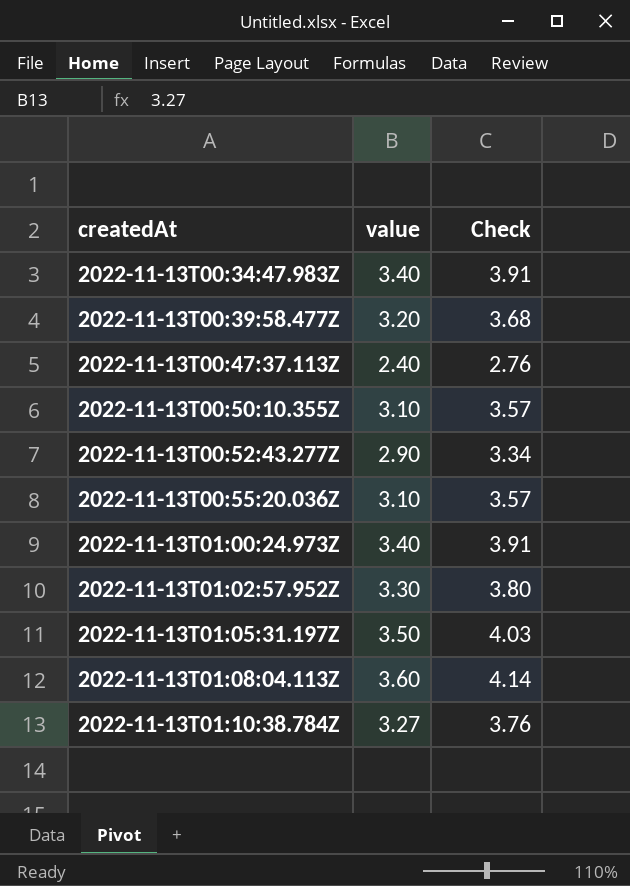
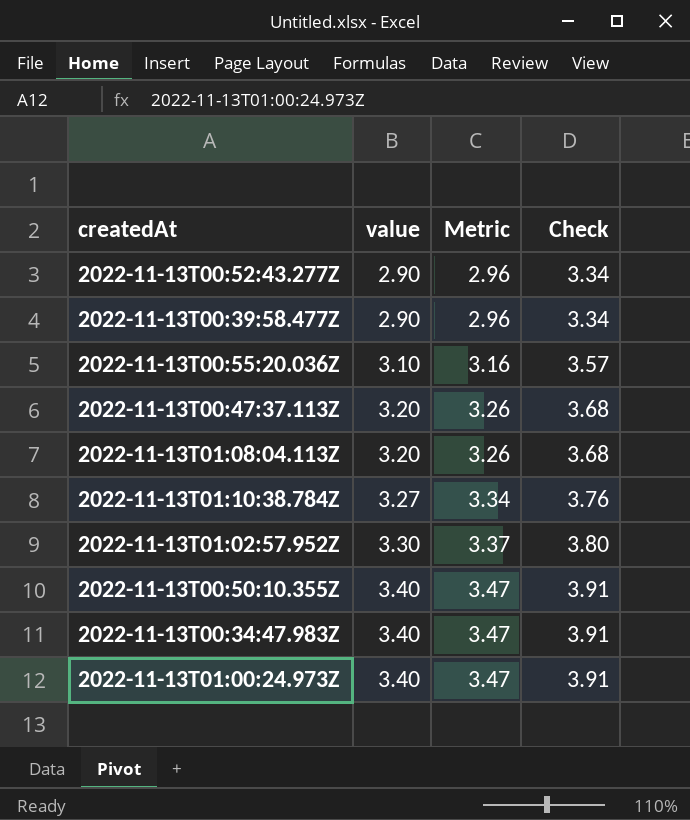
row order: createdAt ascending -> value ascending
column Metric | formula: none -> [value] * 1.02
row 2022-11-13T01:05:31.197Z: 3.50 | 4.03 -> none
2022-11-13T00:39:58.477Z | value: 3.20 -> 2.90
2022-11-13T00:39:58.477Z | Check: 3.68 -> 3.34
2022-11-13T00:47:37.113Z | value: 2.40 -> 3.20
2022-11-13T00:47:37.113Z | Check: 2.76 -> 3.68
2022-11-13T01:08:04.113Z | value: 3.60 -> 3.20
2022-11-13T01:08:04.113Z | Check: 4.14 -> 3.68
2022-11-13T00:50:10.355Z | value: 3.10 -> 3.40
2022-11-13T00:50:10.355Z | Check: 3.57 -> 3.91

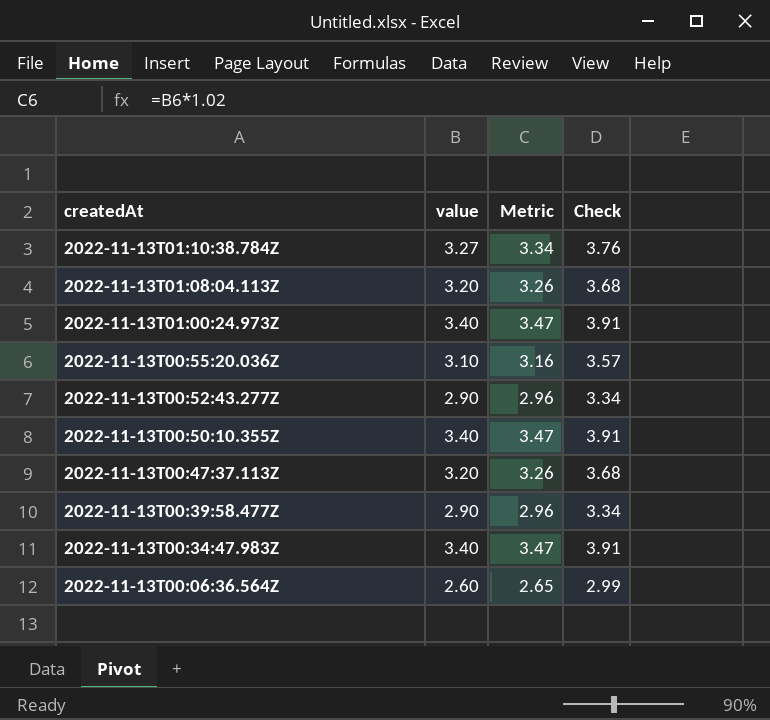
row order: value ascending -> createdAt descending
row 2022-11-13T01:02:57.952Z: 3.30 | 3.37 | 3.80 -> none
row 2022-11-13T00:06:36.564Z: none -> 2.60 | 2.65 | 2.99

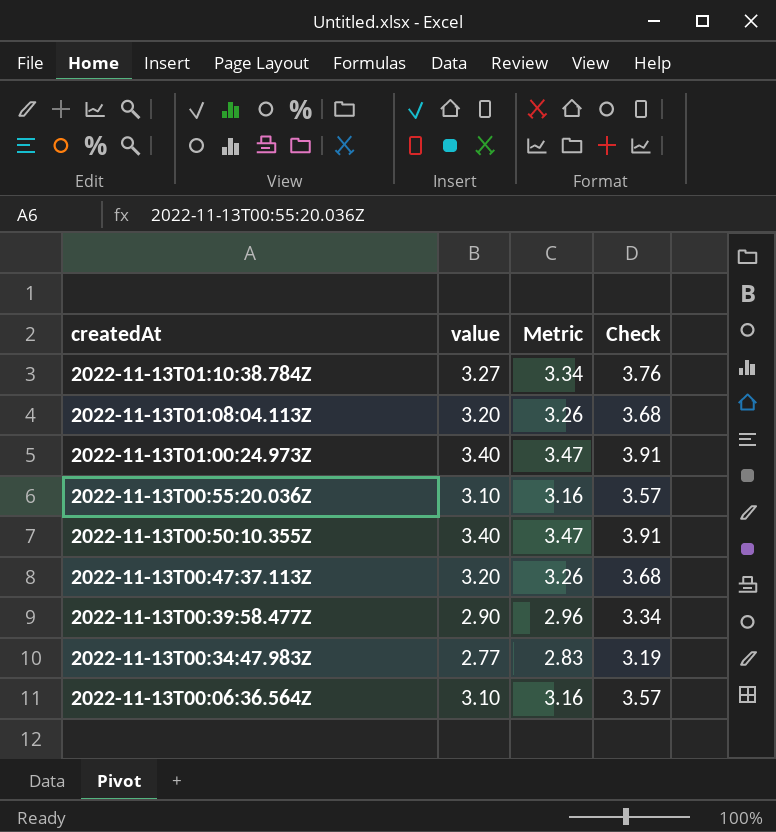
row 2022-11-13T00:52:43.277Z: 2.90 | 2.96 | 3.34 -> none
2022-11-13T00:34:47.983Z | value: 3.40 -> 2.77
2022-11-13T00:34:47.983Z | Metric: 3.47 -> 2.83
2022-11-13T00:34:47.983Z | Check: 3.91 -> 3.19
2022-11-13T00:06:36.564Z | value: 2.60 -> 3.10
2022-11-13T00:06:36.564Z | Metric: 2.65 -> 3.16
2022-11-13T00:06:36.564Z | Check: 2.99 -> 3.57

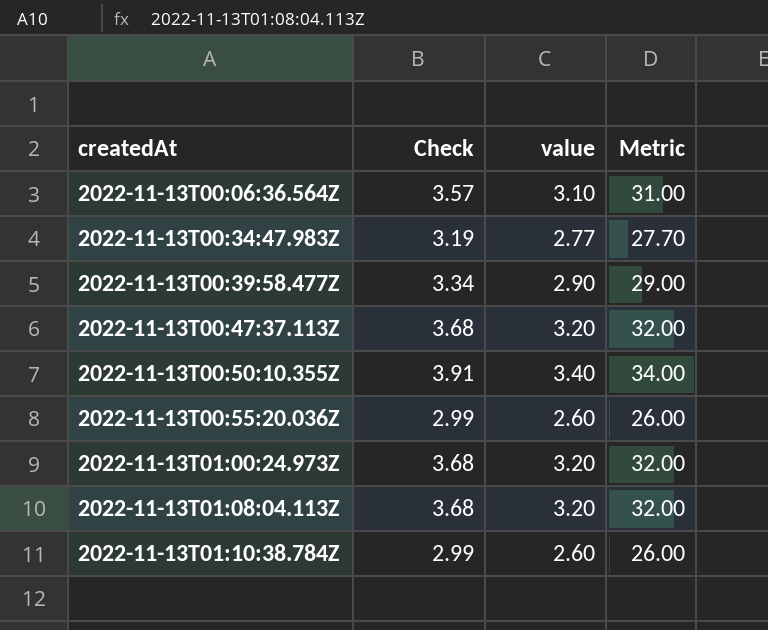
row order: createdAt descending -> createdAt ascending
column Check | position: 4 -> 2
column Metric | formula: [value] * 1.02 -> [value] * 10
2022-11-13T00:55:20.036Z | Check: 3.57 -> 2.99
2022-11-13T00:55:20.036Z | value: 3.10 -> 2.60
2022-11-13T01:00:24.973Z | Check: 3.91 -> 3.68
2022-11-13T01:00:24.973Z | value: 3.40 -> 3.20
2022-11-13T01:10:38.784Z | Check: 3.76 -> 2.99
2022-11-13T01:10:38.784Z | value: 3.27 -> 2.60

